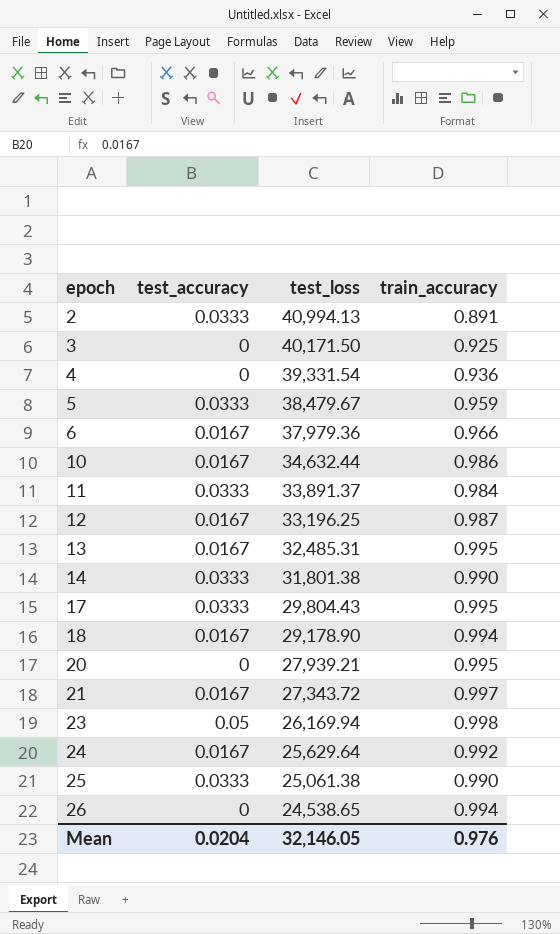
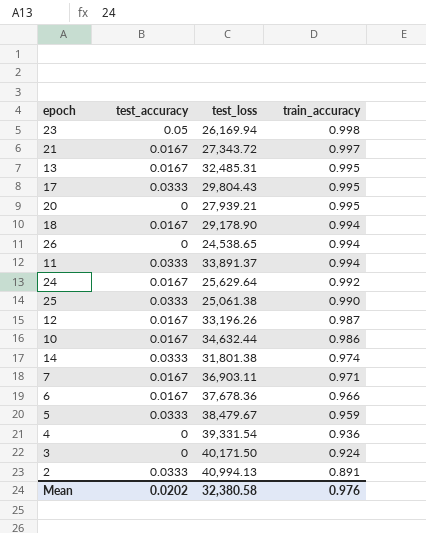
row order: epoch ascending -> train_accuracy descending
11 | train_accuracy: 0.984 -> 0.994
12 | test_loss: 33,196.25 -> 33,196.26
14 | train_accuracy: 0.990 -> 0.974
row 7: none -> 0.0167 | 36,903.11 | 0.971
6 | test_loss: 37,979.36 -> 37,678.36
3 | train_accuracy: 0.925 -> 0.924
Mean | test_accuracy: 0.0204 -> 0.0202
Mean | test_loss: 32,146.05 -> 32,380.58

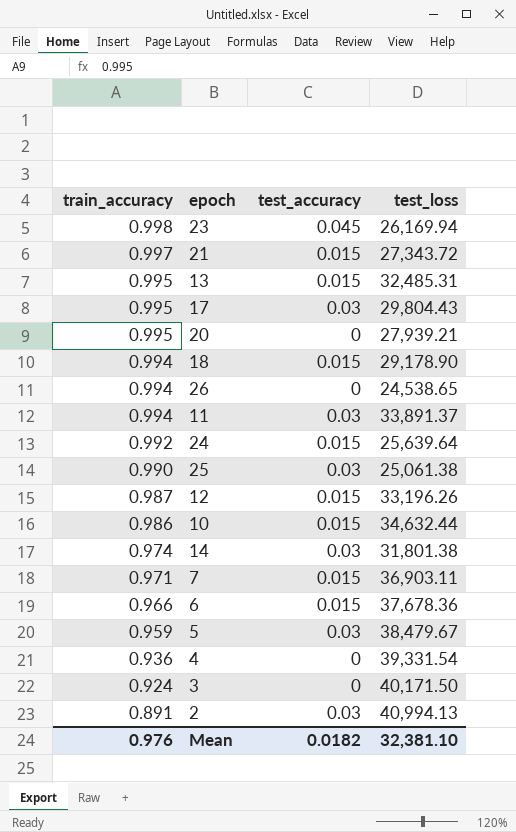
column train_accuracy | position: 4 -> 1
23 | test_accuracy: 0.05 -> 0.045
21 | test_accuracy: 0.0167 -> 0.015
13 | test_accuracy: 0.0167 -> 0.015
17 | test_accuracy: 0.0333 -> 0.03
18 | test_accuracy: 0.0167 -> 0.015
11 | test_accuracy: 0.0333 -> 0.03
24 | test_accuracy: 0.0167 -> 0.015
24 | test_loss: 25,629.64 -> 25,639.64
25 | test_accuracy: 0.0333 -> 0.03
12 | test_accuracy: 0.0167 -> 0.015
10 | test_accuracy: 0.0167 -> 0.015
14 | test_accuracy: 0.0333 -> 0.03
7 | test_accuracy: 0.0167 -> 0.015
6 | test_accuracy: 0.0167 -> 0.015
5 | test_accuracy: 0.0333 -> 0.03
2 | test_accuracy: 0.0333 -> 0.03
Mean | test_accuracy: 0.0202 -> 0.0182
Mean | test_loss: 32,380.58 -> 32,381.10

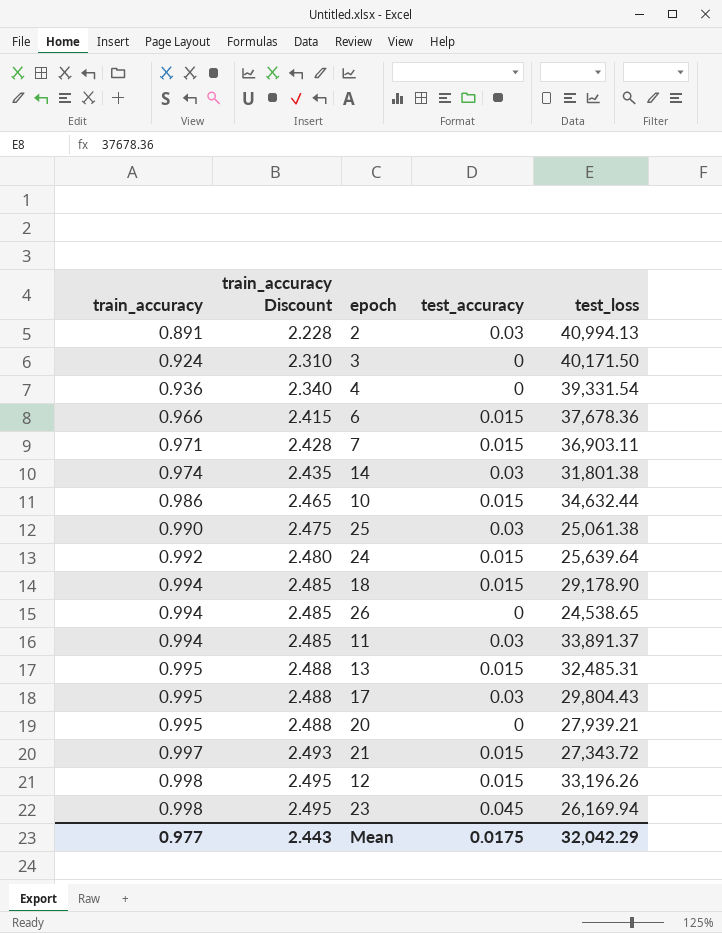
row order: train_accuracy descending -> train_accuracy ascending
column train_accuracy Discount | formula: none -> [train_accuracy] * 2.5
row 5: 0.959 | 0.03 | 38,479.67 -> none
12 | train_accuracy: 0.987 -> 0.998
Mean | train_accuracy: 0.976 -> 0.977
Mean | test_accuracy: 0.0182 -> 0.0175
Mean | test_loss: 32,381.10 -> 32,042.29

